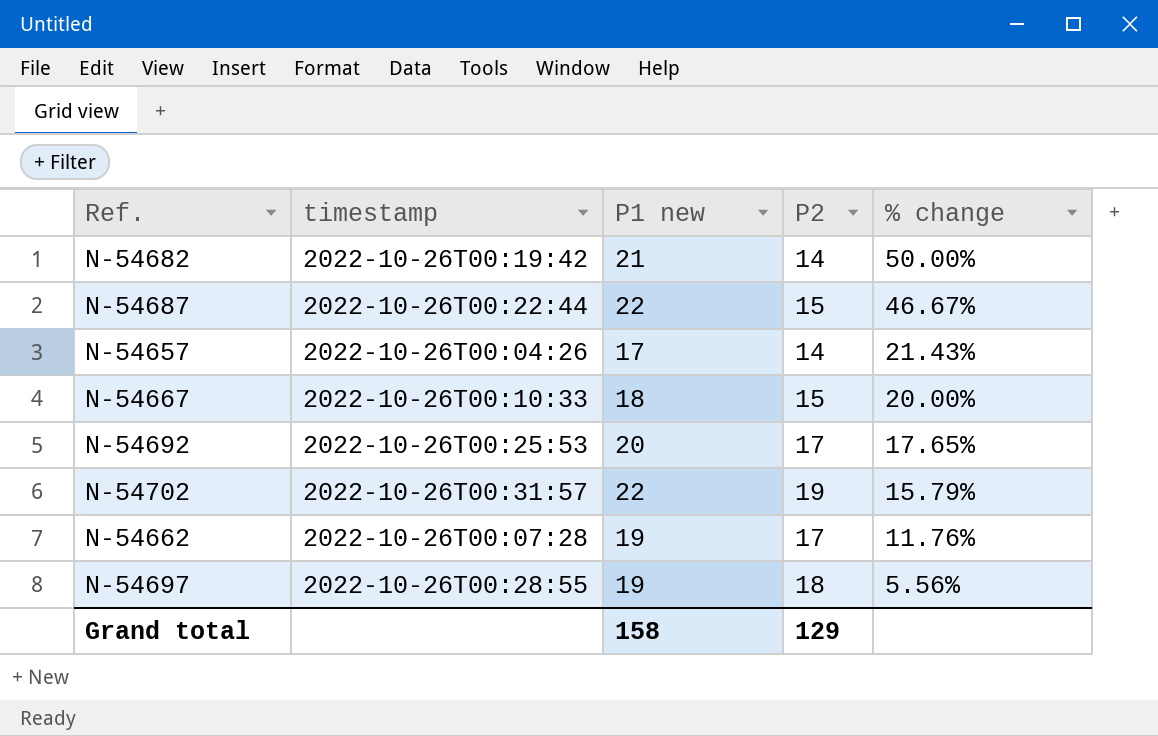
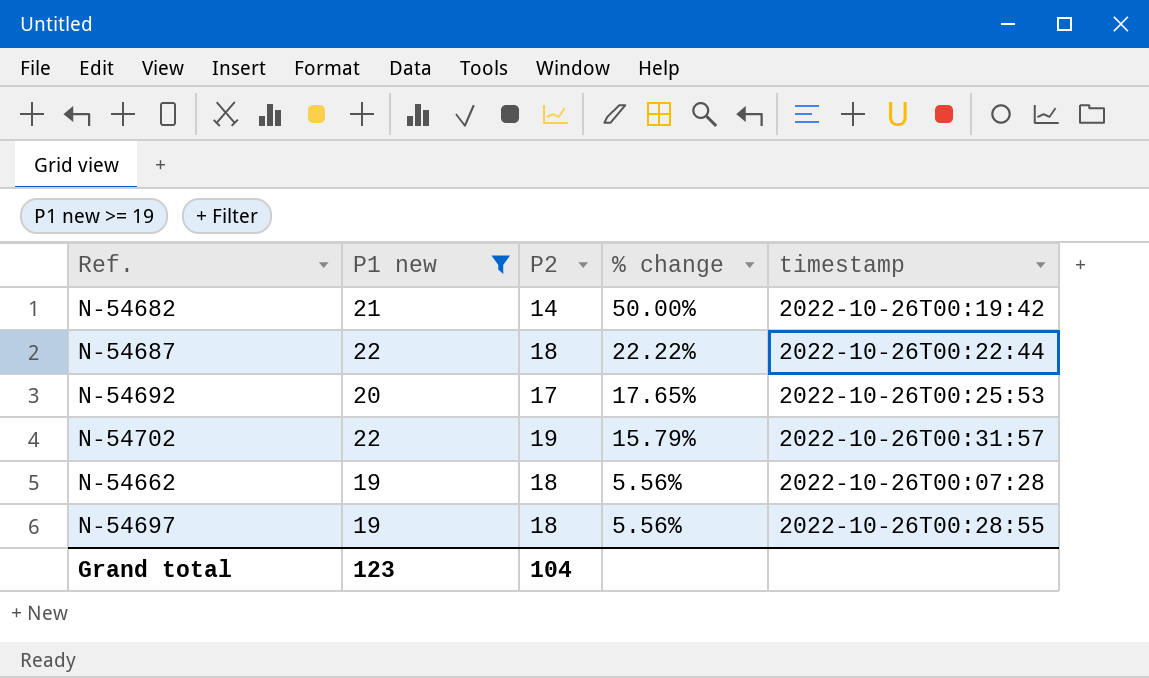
filter: none -> P1 new >= 19
column timestamp | position: 2 -> 5
N-54687 | P2: 15 -> 18
N-54687 | % change: 46.67% -> 22.22%
N-54662 | P2: 17 -> 18
N-54662 | % change: 11.76% -> 5.56%
Grand total | P1 new: 158 -> 123
Grand total | P2: 129 -> 104

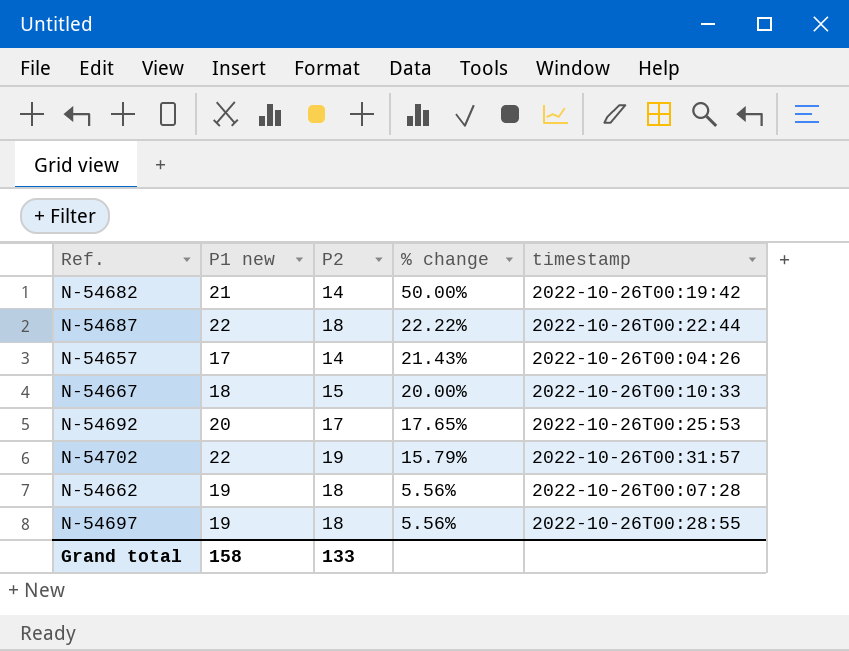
filter: P1 new >= 19 -> none
Grand total | P1 new: 123 -> 158
Grand total | P2: 104 -> 133

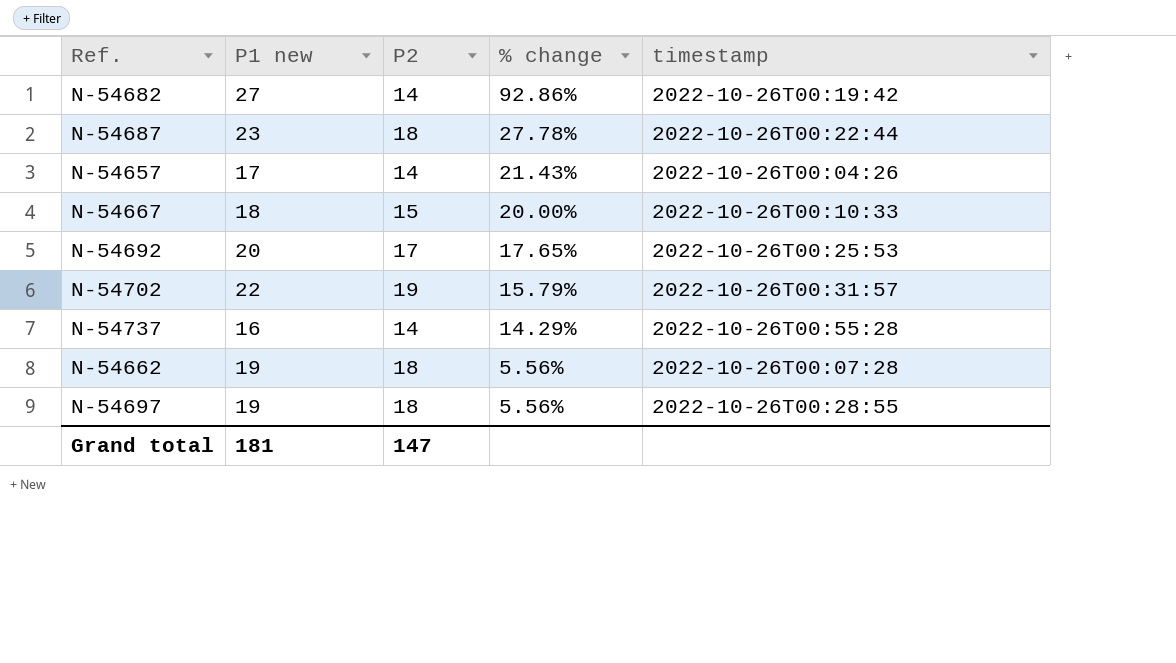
N-54682 | P1 new: 21 -> 27
N-54682 | % change: 50.00% -> 92.86%
N-54687 | P1 new: 22 -> 23
N-54687 | % change: 22.22% -> 27.78%
row N-54737: none -> 16 | 14 | 14.29% | 2022-10-26T00:55:28
Grand total | P1 new: 158 -> 181
Grand total | P2: 133 -> 147

